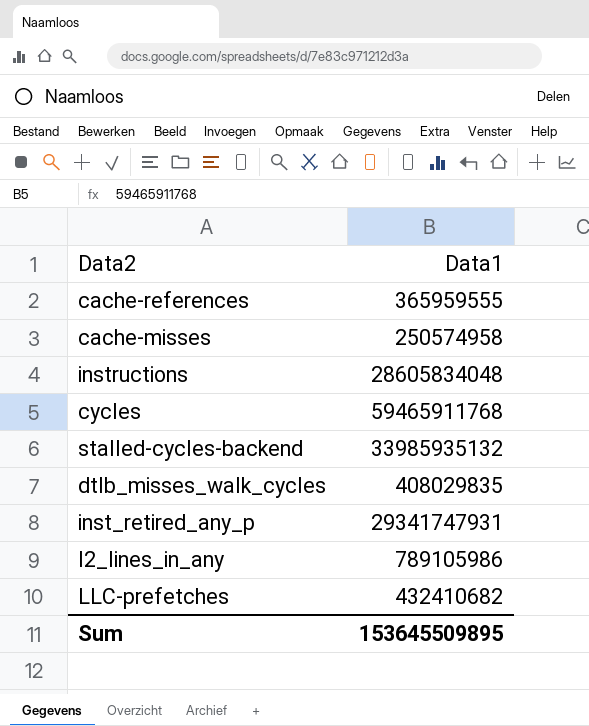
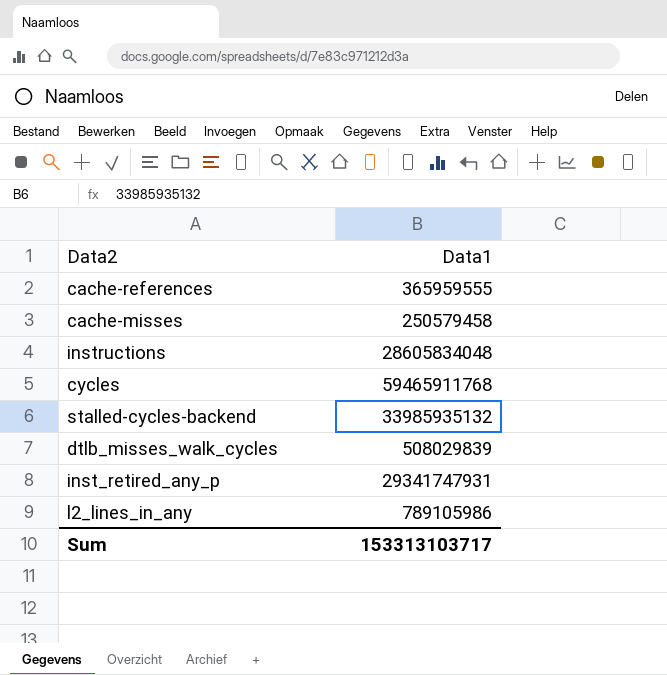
row LLC-prefetches: 432410682 -> none
cache-misses | Data1: 250574958 -> 250579458
dtlb_misses_walk_cycles | Data1: 408029835 -> 508029839
Sum | Data1: 153645509895 -> 153313103717

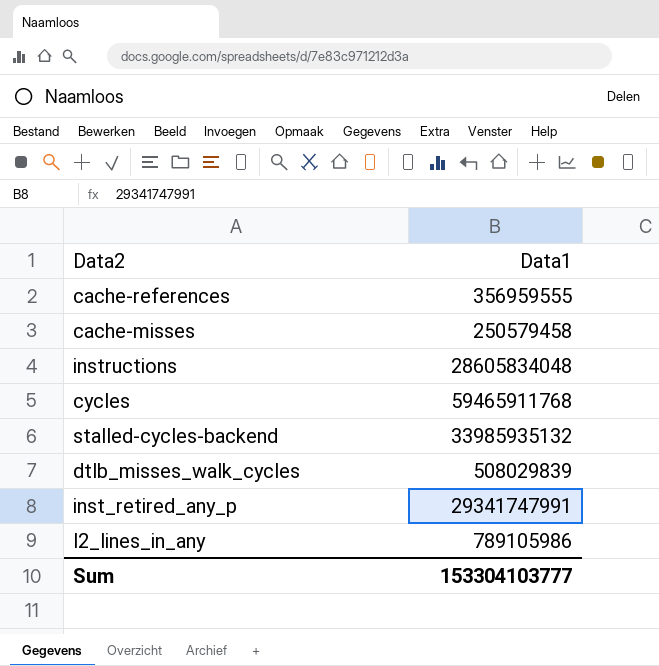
cache-references | Data1: 365959555 -> 356959555
inst_retired_any_p | Data1: 29341747931 -> 29341747991
Sum | Data1: 153313103717 -> 153304103777

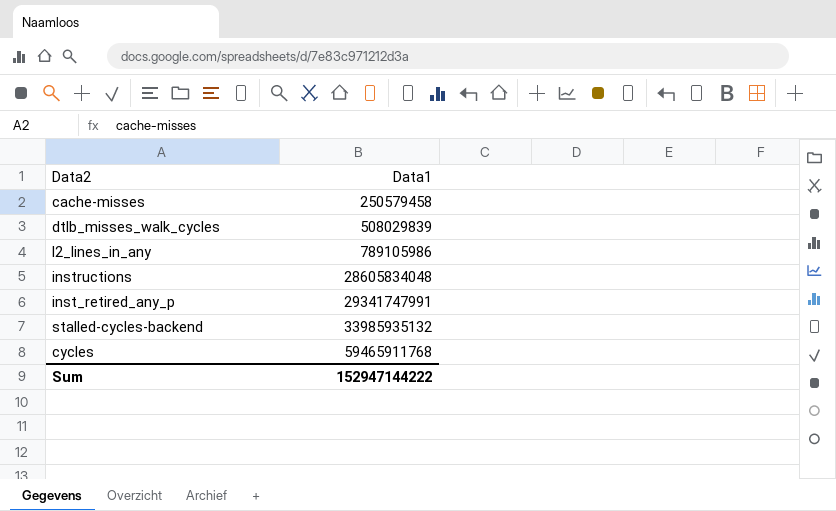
row order: none -> Data1 ascending
row cache-references: 356959555 -> none
Sum | Data1: 153304103777 -> 152947144222

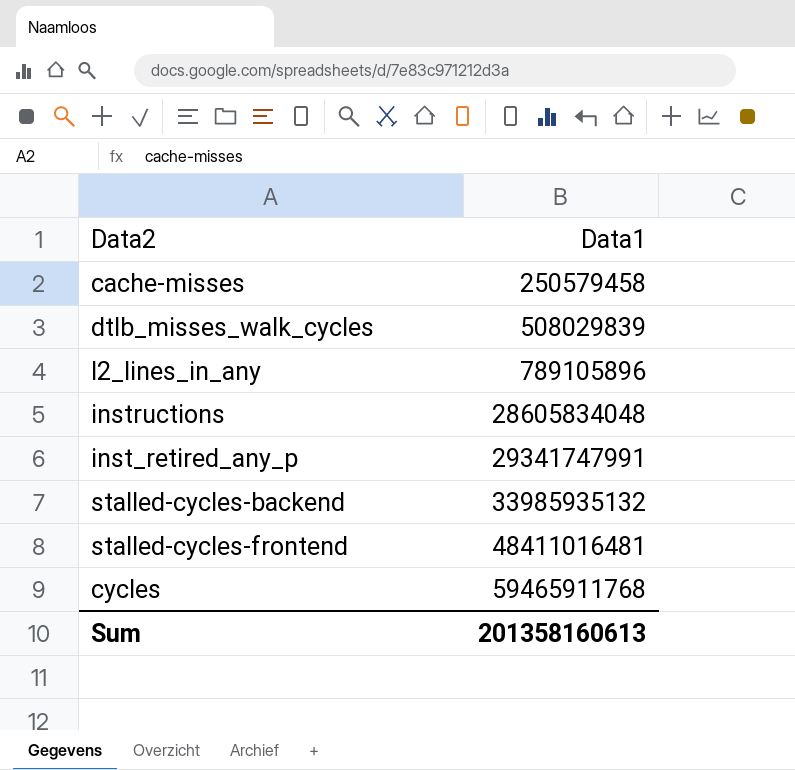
l2_lines_in_any | Data1: 789105986 -> 789105896
row stalled-cycles-frontend: none -> 48411016481
Sum | Data1: 152947144222 -> 201358160613

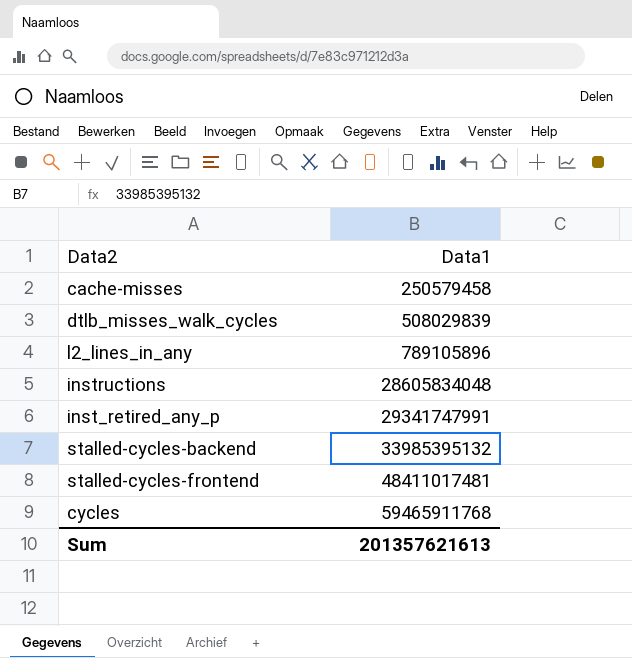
stalled-cycles-backend | Data1: 33985935132 -> 33985395132
stalled-cycles-frontend | Data1: 48411016481 -> 48411017481
Sum | Data1: 201358160613 -> 201357621613

